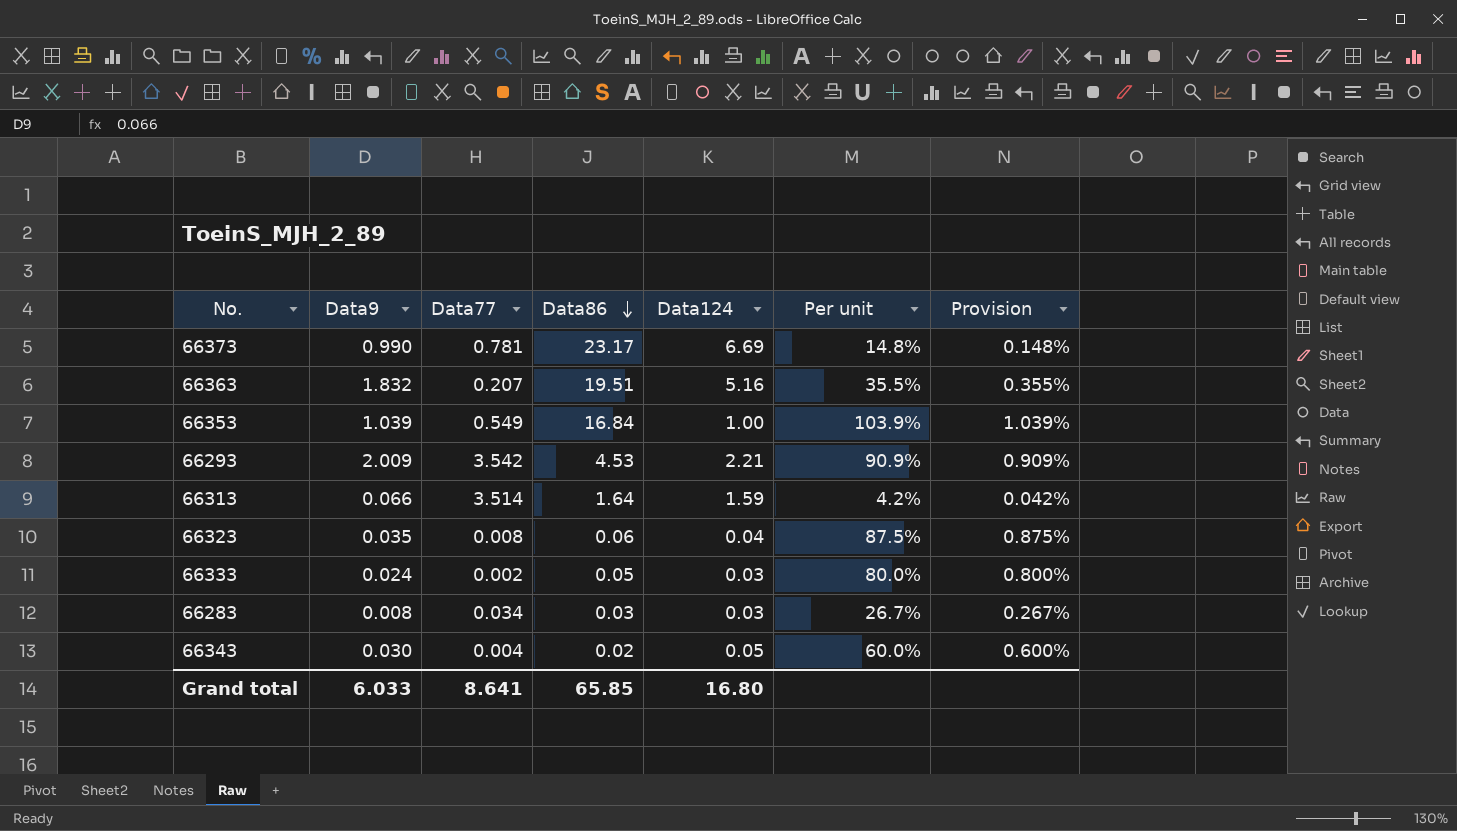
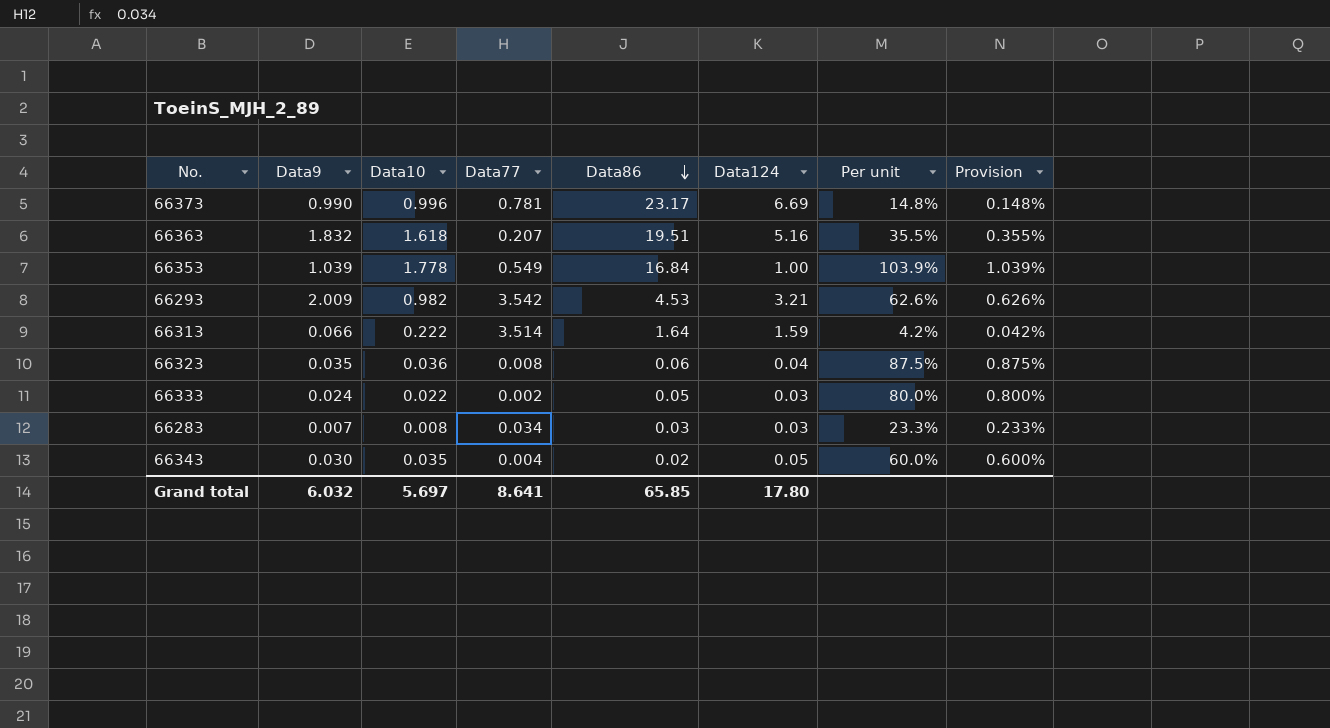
column Data10 | position: none -> 3
66293 | Data124: 2.21 -> 3.21
66293 | Per unit: 90.9% -> 62.6%
66293 | Provision: 0.909% -> 0.626%
66283 | Data9: 0.008 -> 0.007
66283 | Per unit: 26.7% -> 23.3%
66283 | Provision: 0.267% -> 0.233%
Grand total | Data9: 6.033 -> 6.032
Grand total | Data124: 16.80 -> 17.80

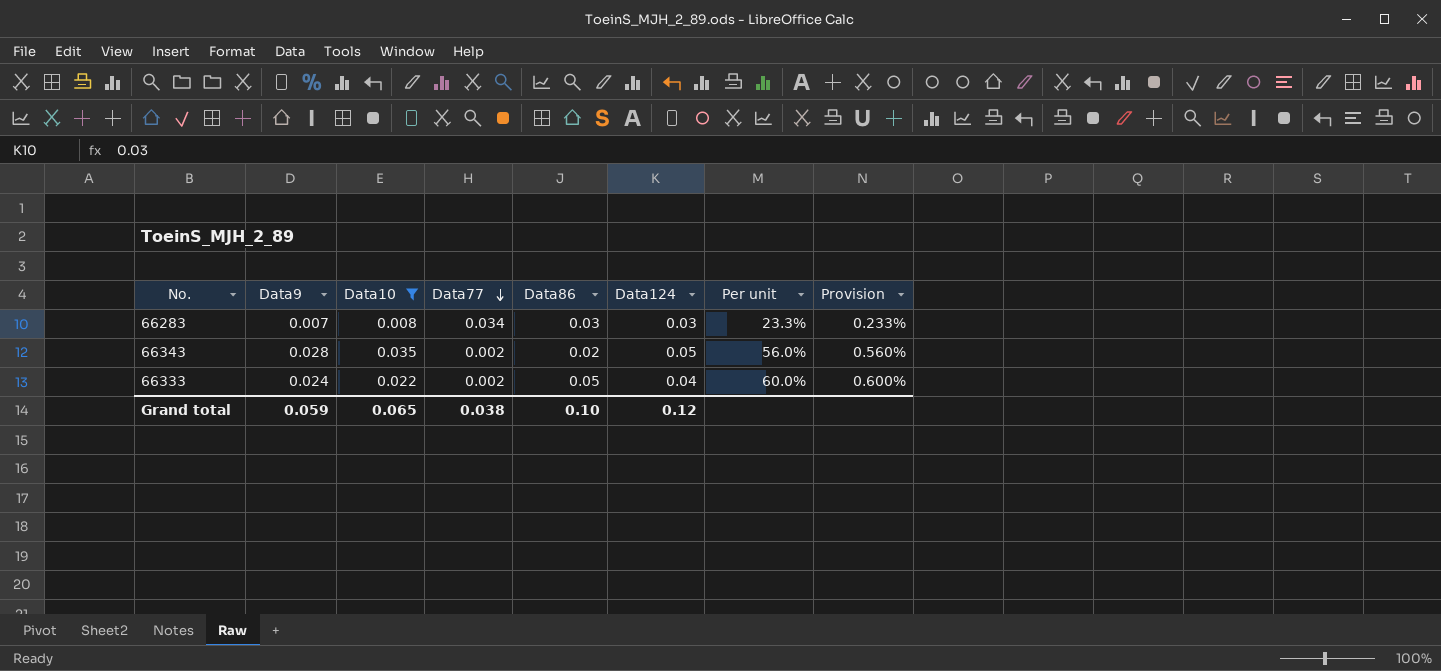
filter: none -> Data10 <= 0.035
row order: Data86 descending -> Data77 descending
66343 | Data9: 0.030 -> 0.028
66343 | Data77: 0.004 -> 0.002
66343 | Per unit: 60.0% -> 56.0%
66343 | Provision: 0.600% -> 0.560%
66333 | Data124: 0.03 -> 0.04
66333 | Per unit: 80.0% -> 60.0%
66333 | Provision: 0.800% -> 0.600%
Grand total | Data9: 6.032 -> 0.059
Grand total | Data10: 5.697 -> 0.065
Grand total | Data77: 8.641 -> 0.038
Grand total | Data86: 65.85 -> 0.10
Grand total | Data124: 17.80 -> 0.12

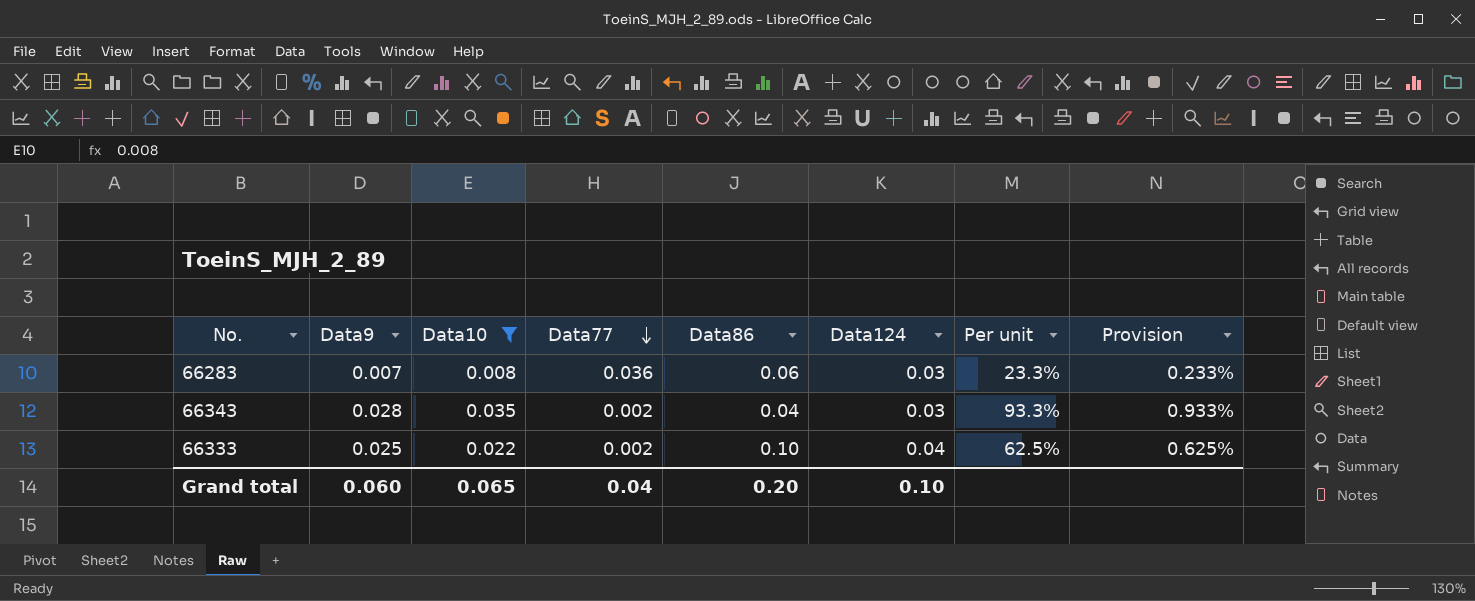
66283 | Data77: 0.034 -> 0.036
66283 | Data86: 0.03 -> 0.06
66343 | Data86: 0.02 -> 0.04
66343 | Data124: 0.05 -> 0.03
66343 | Per unit: 56.0% -> 93.3%
66343 | Provision: 0.560% -> 0.933%
66333 | Data9: 0.024 -> 0.025
66333 | Data86: 0.05 -> 0.10
66333 | Per unit: 60.0% -> 62.5%
66333 | Provision: 0.600% -> 0.625%
Grand total | Data9: 0.059 -> 0.060
Grand total | Data77: 0.038 -> 0.04
Grand total | Data86: 0.10 -> 0.20
Grand total | Data124: 0.12 -> 0.10

